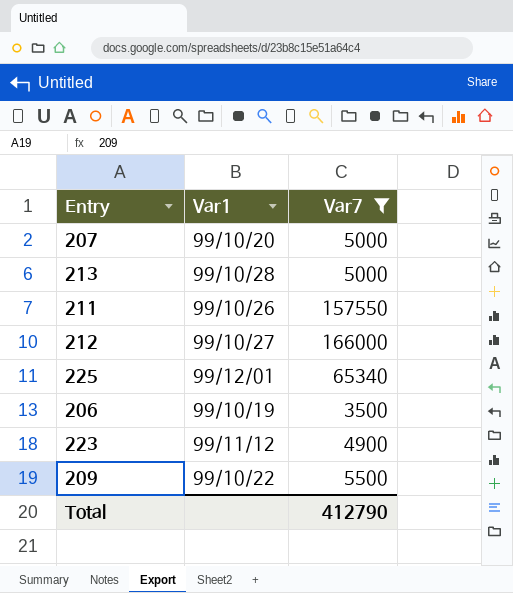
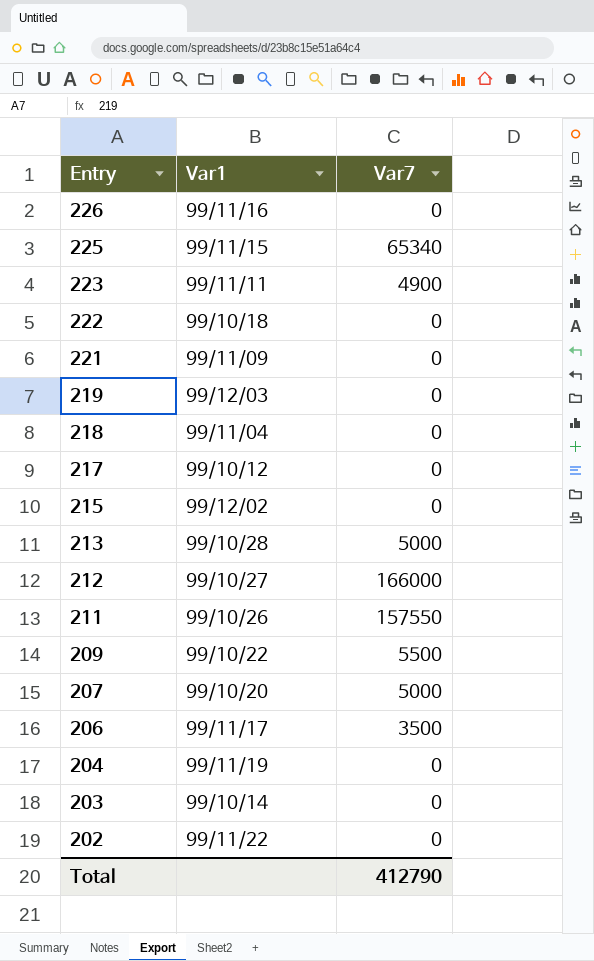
filter: Var7 != 0 -> none
row order: none -> Entry descending
225 | Var1: 99/12/01 -> 99/11/15
223 | Var1: 99/11/12 -> 99/11/11
206 | Var1: 99/10/19 -> 99/11/17

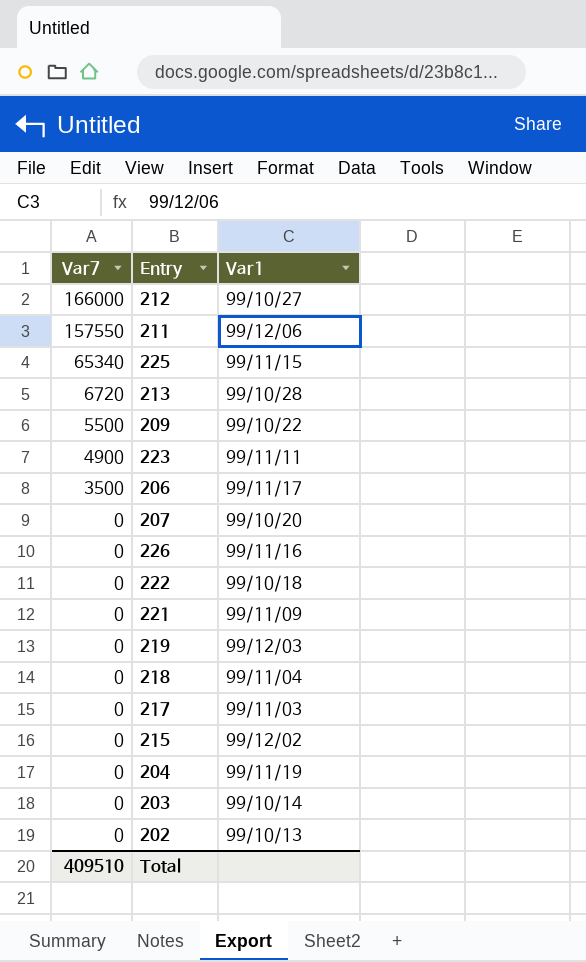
row order: Entry descending -> Var7 descending
column Var7 | position: 3 -> 1
211 | Var1: 99/10/26 -> 99/12/06
213 | Var7: 5000 -> 6720
207 | Var7: 5000 -> 0
217 | Var1: 99/10/12 -> 99/11/03
202 | Var1: 99/11/22 -> 99/10/13
Total | Var7: 412790 -> 409510

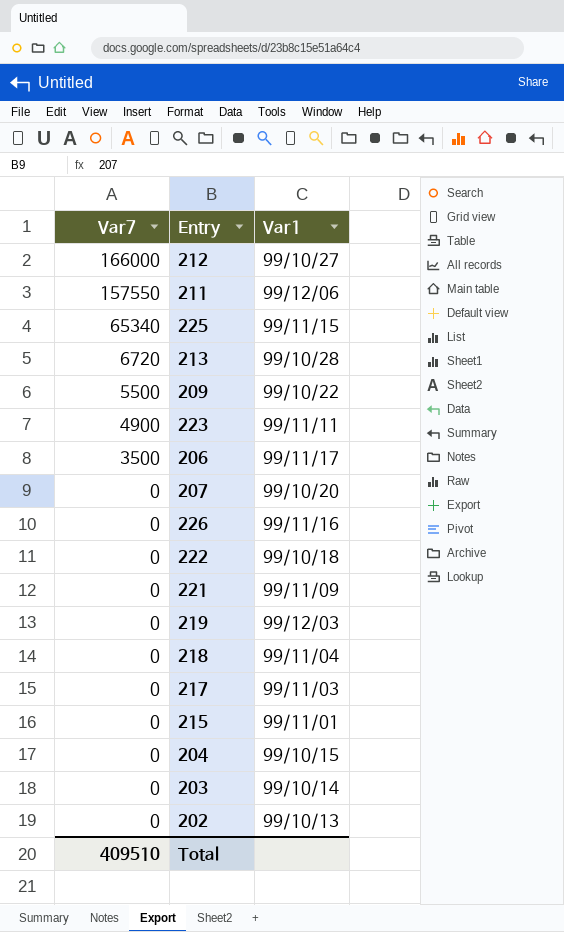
215 | Var1: 99/12/02 -> 99/11/01
204 | Var1: 99/11/19 -> 99/10/15

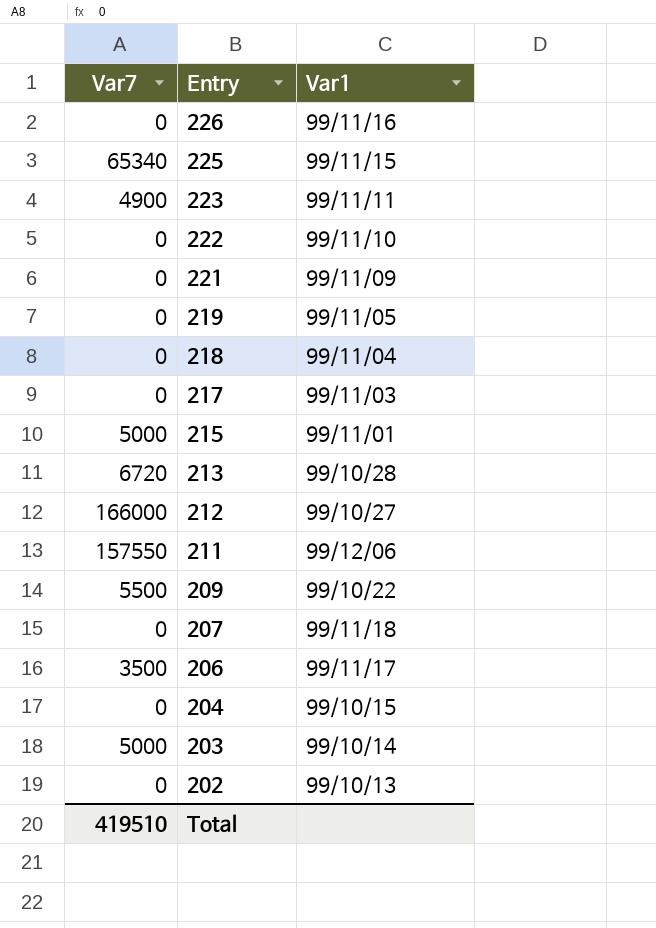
row order: Var7 descending -> Entry descending
222 | Var1: 99/10/18 -> 99/11/10
219 | Var1: 99/12/03 -> 99/11/05
215 | Var7: 0 -> 5000
207 | Var1: 99/10/20 -> 99/11/18
203 | Var7: 0 -> 5000
Total | Var7: 409510 -> 419510

